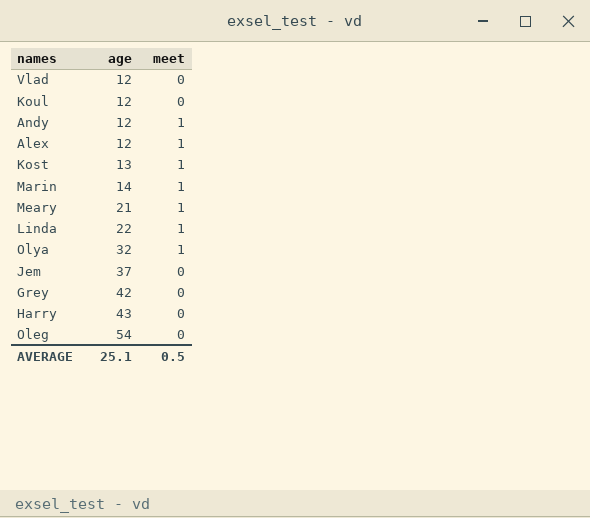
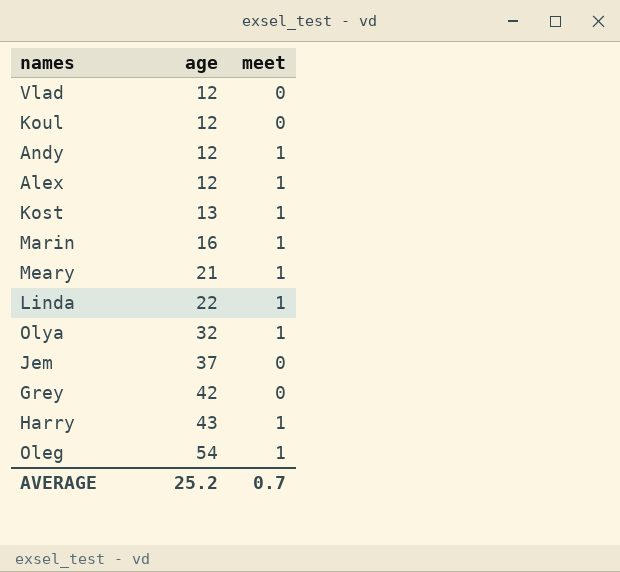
Marin | age: 14 -> 16
Harry | meet: 0 -> 1
Oleg | meet: 0 -> 1
AVERAGE | age: 25.1 -> 25.2
AVERAGE | meet: 0.5 -> 0.7

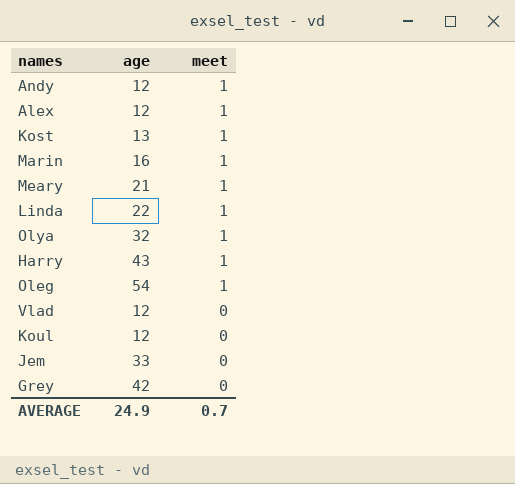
row order: age ascending -> meet descending
Jem | age: 37 -> 33
AVERAGE | age: 25.2 -> 24.9

